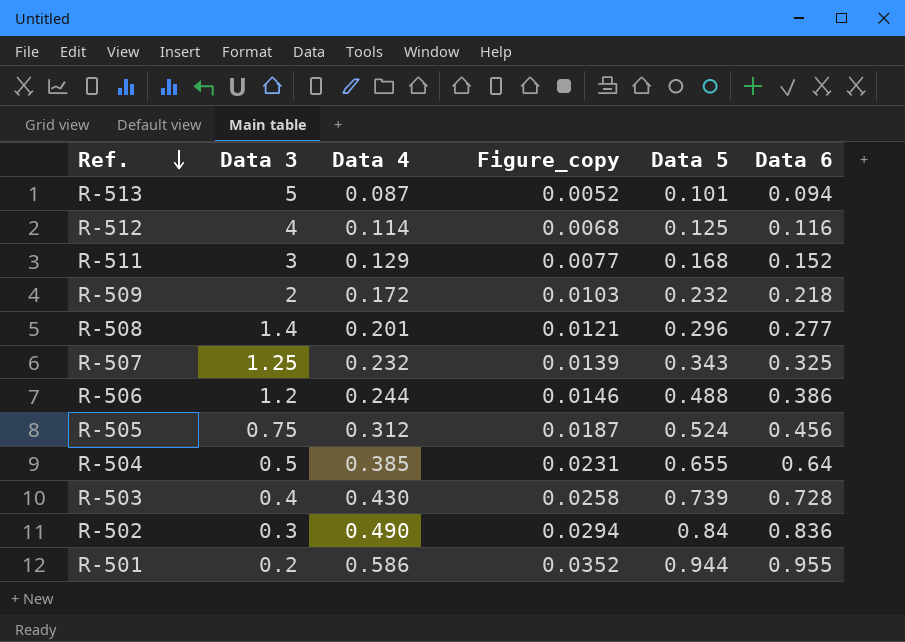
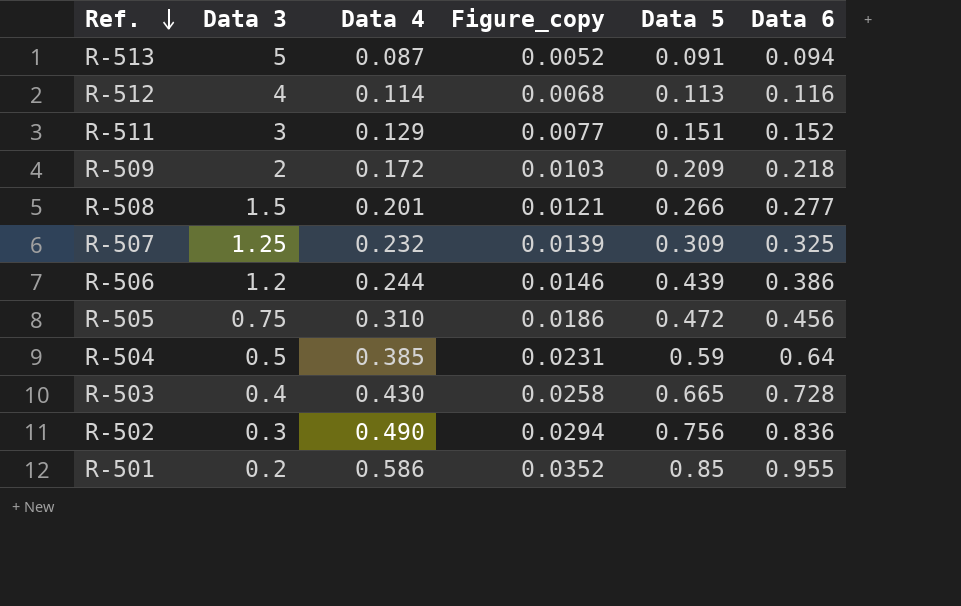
R-513 | Data 5: 0.101 -> 0.091
R-512 | Data 5: 0.125 -> 0.113
R-511 | Data 5: 0.168 -> 0.151
R-509 | Data 5: 0.232 -> 0.209
R-508 | Data 3: 1.4 -> 1.5
R-508 | Data 5: 0.296 -> 0.266
R-507 | Data 5: 0.343 -> 0.309
R-506 | Data 5: 0.488 -> 0.439
R-505 | Data 4: 0.312 -> 0.310
R-505 | Figure_copy: 0.0187 -> 0.0186
R-505 | Data 5: 0.524 -> 0.472
R-504 | Data 5: 0.655 -> 0.59
R-503 | Data 5: 0.739 -> 0.665
R-502 | Data 5: 0.84 -> 0.756
R-501 | Data 5: 0.944 -> 0.85

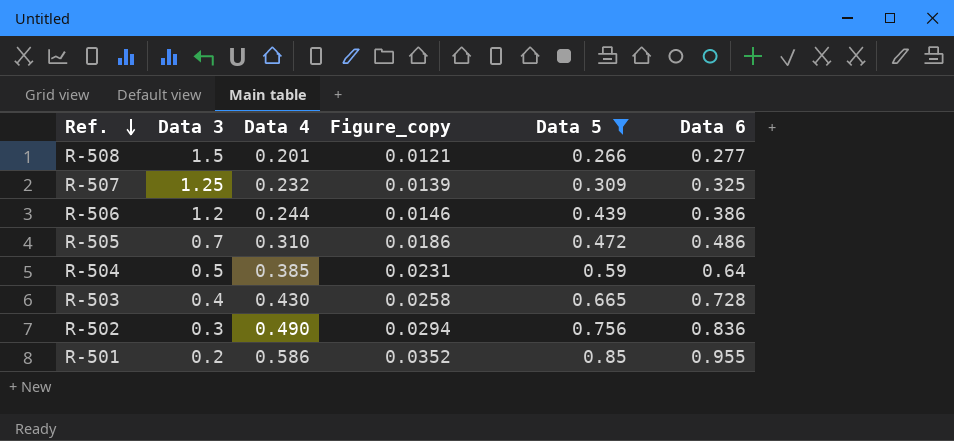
filter: none -> Data 5 >= 0.266
R-505 | Data 3: 0.75 -> 0.7
R-505 | Data 6: 0.456 -> 0.486

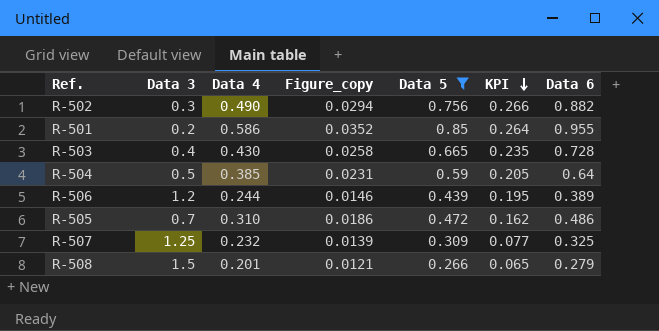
row order: Ref. descending -> KPI descending
column KPI | formula: none -> [Data 5] - [Data 4]
R-502 | Data 6: 0.836 -> 0.882
R-506 | Data 6: 0.386 -> 0.389
R-508 | Data 6: 0.277 -> 0.279

